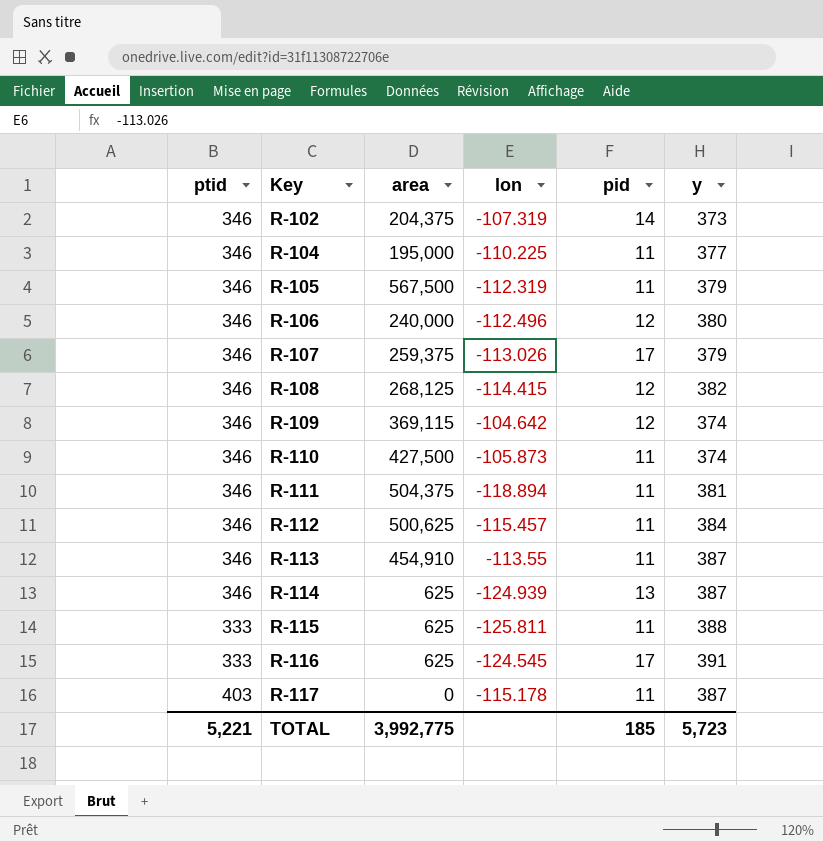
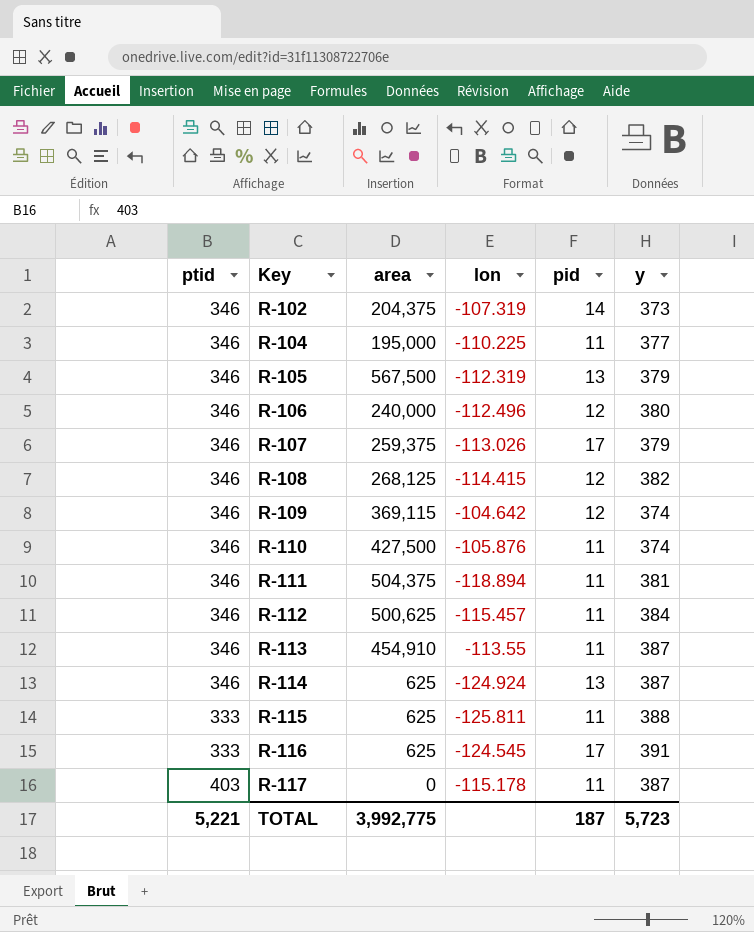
R-105 | pid: 11 -> 13
R-110 | lon: -105.873 -> -105.876
R-114 | lon: -124.939 -> -124.924
TOTAL | pid: 185 -> 187

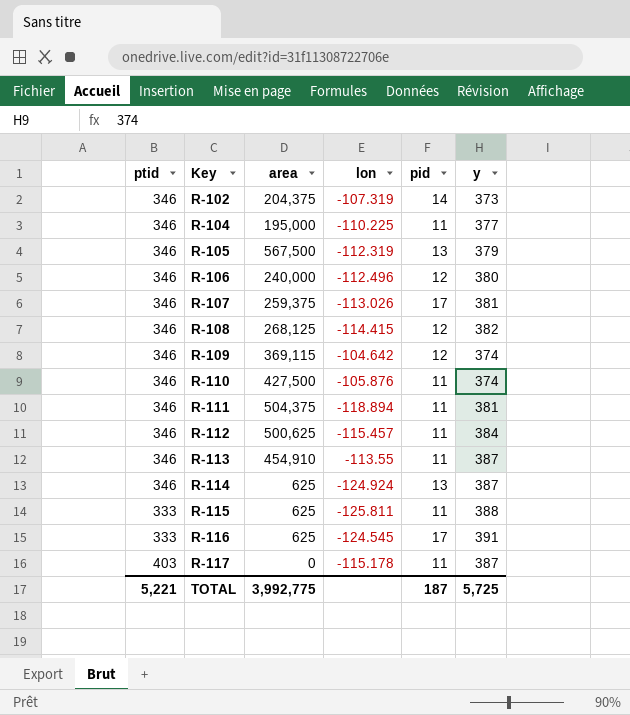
R-107 | y: 379 -> 381
TOTAL | y: 5,723 -> 5,725

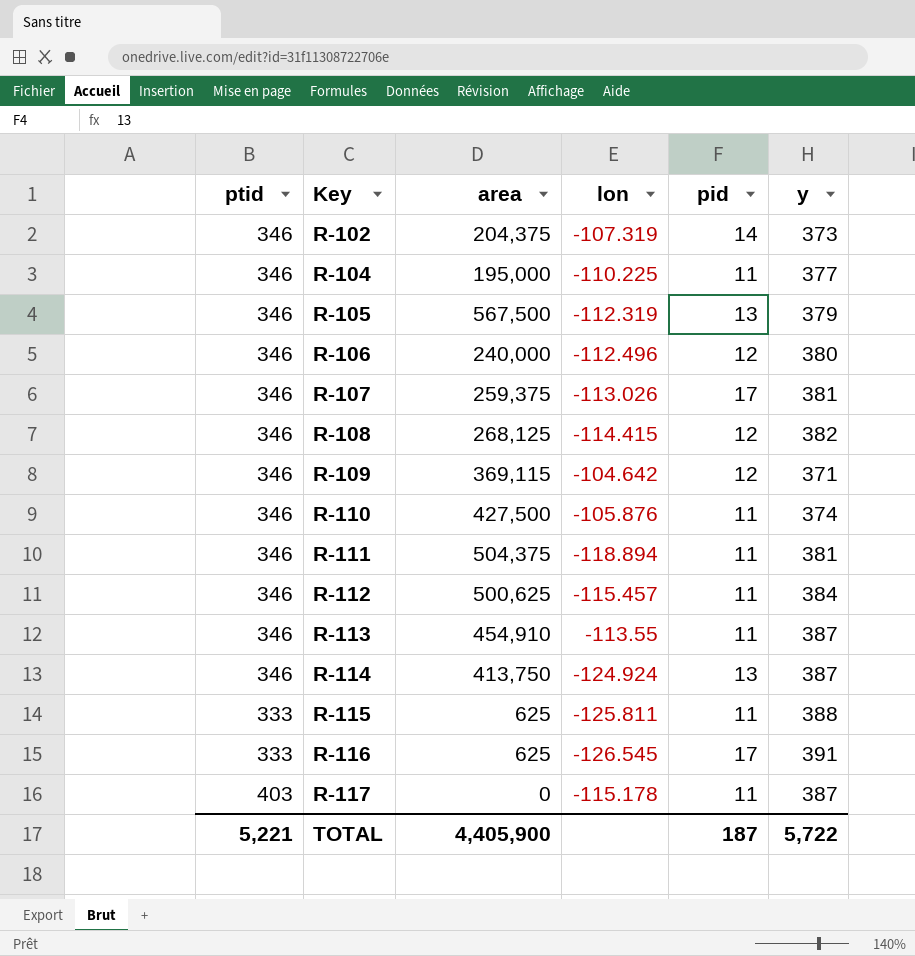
R-109 | y: 374 -> 371
R-114 | area: 625 -> 413,750
R-116 | lon: -124.545 -> -126.545
TOTAL | area: 3,992,775 -> 4,405,900
TOTAL | y: 5,725 -> 5,722

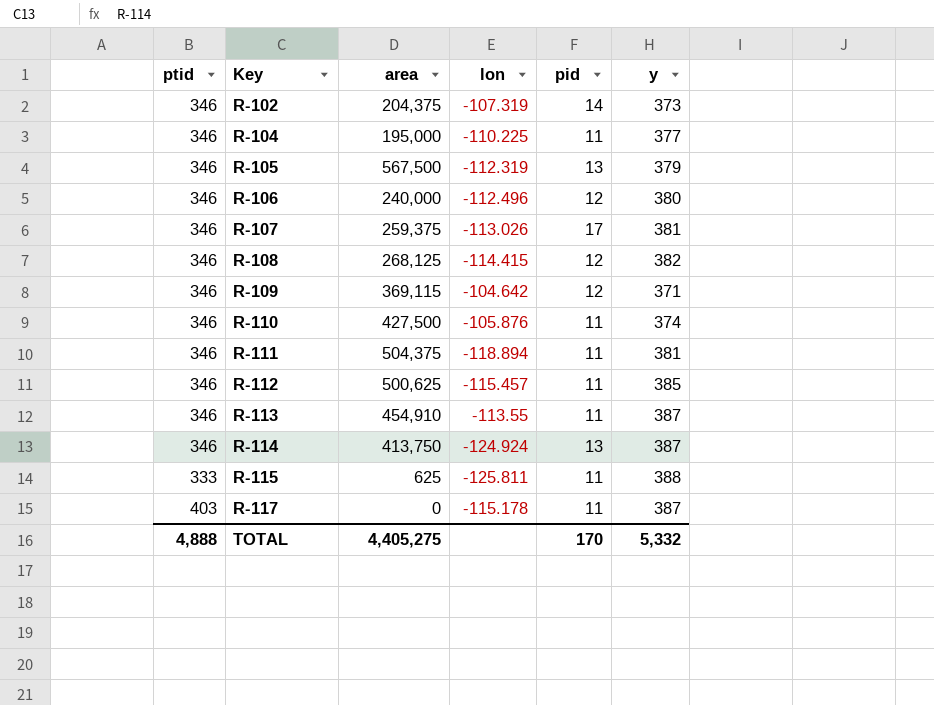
row R-116: 333 | 625 | -126.545 | 17 | 391 -> none
R-112 | y: 384 -> 385
TOTAL | ptid: 5,221 -> 4,888
TOTAL | area: 4,405,900 -> 4,405,275
TOTAL | pid: 187 -> 170
TOTAL | y: 5,722 -> 5,332

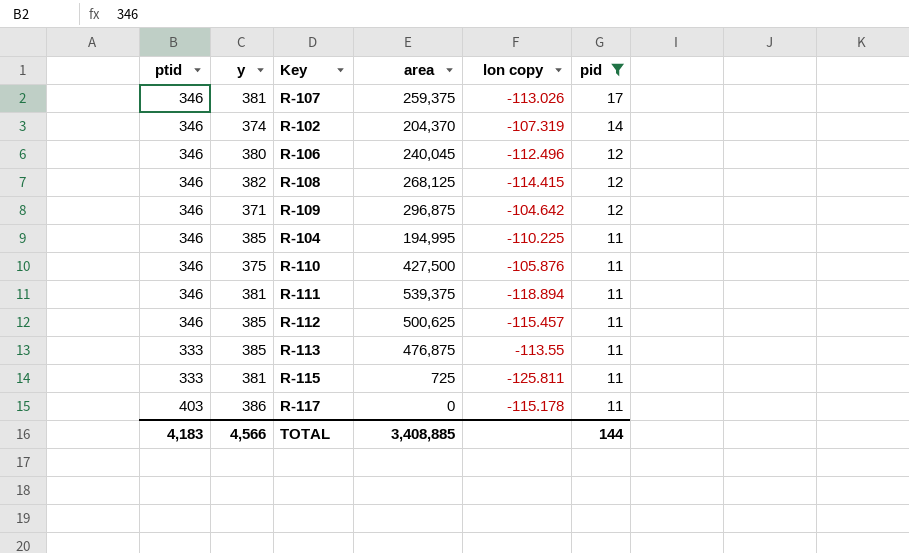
filter: none -> pid != 13
row order: Key ascending -> pid descending
column y | position: 6 -> 2
column name: lon -> lon copy
R-102 | y: 373 -> 374
R-102 | area: 204,375 -> 204,370
R-106 | area: 240,000 -> 240,045
R-109 | area: 369,115 -> 296,875
R-104 | y: 377 -> 385
R-104 | area: 195,000 -> 194,995
R-110 | y: 374 -> 375
R-111 | area: 504,375 -> 539,375
R-113 | ptid: 346 -> 333
R-113 | y: 387 -> 385
R-113 | area: 454,910 -> 476,875
R-115 | y: 388 -> 381
R-115 | area: 625 -> 725
R-117 | y: 387 -> 386
TOTAL | ptid: 4,888 -> 4,183
TOTAL | y: 5,332 -> 4,566
TOTAL | area: 4,405,275 -> 3,408,885
TOTAL | pid: 170 -> 144

